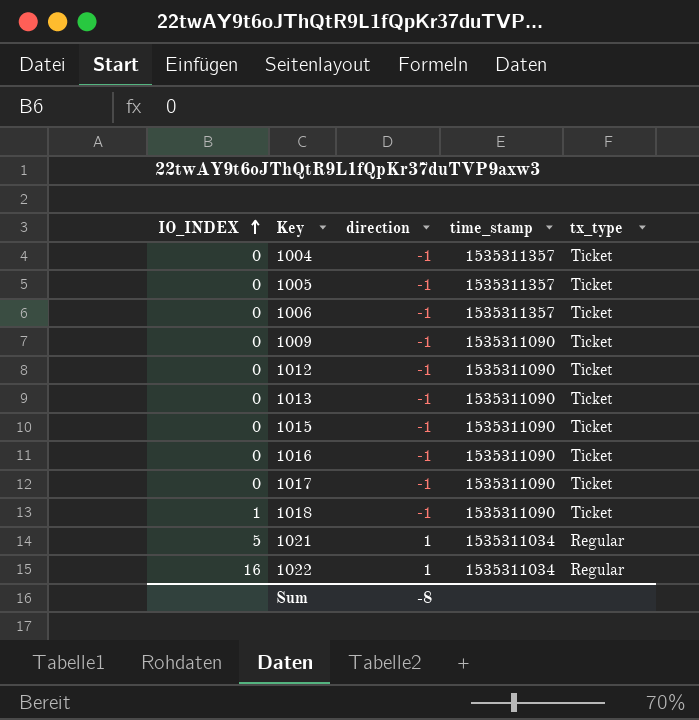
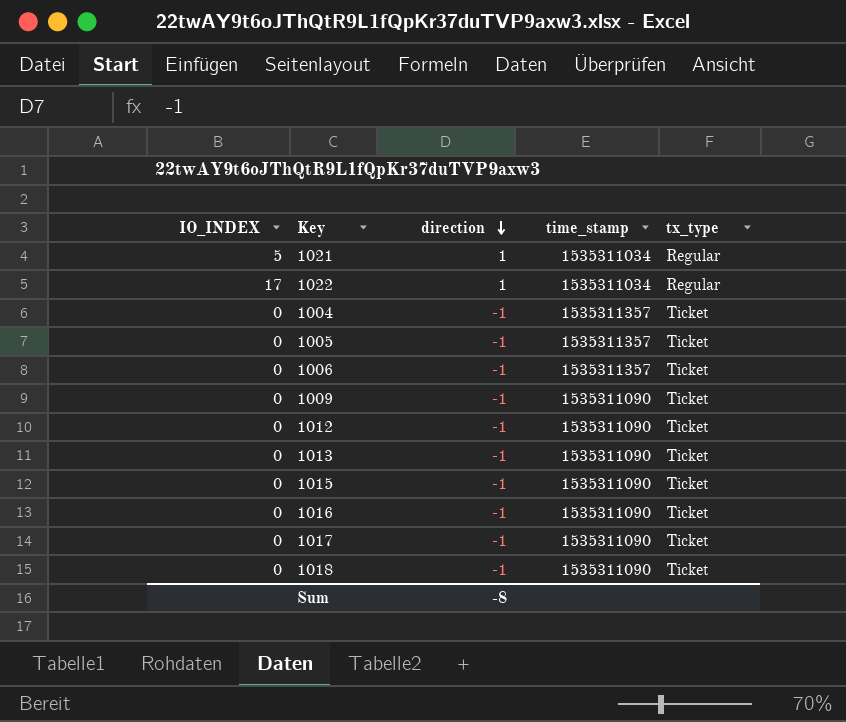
row order: IO_INDEX ascending -> direction descending
1022 | IO_INDEX: 16 -> 17
1018 | IO_INDEX: 1 -> 0

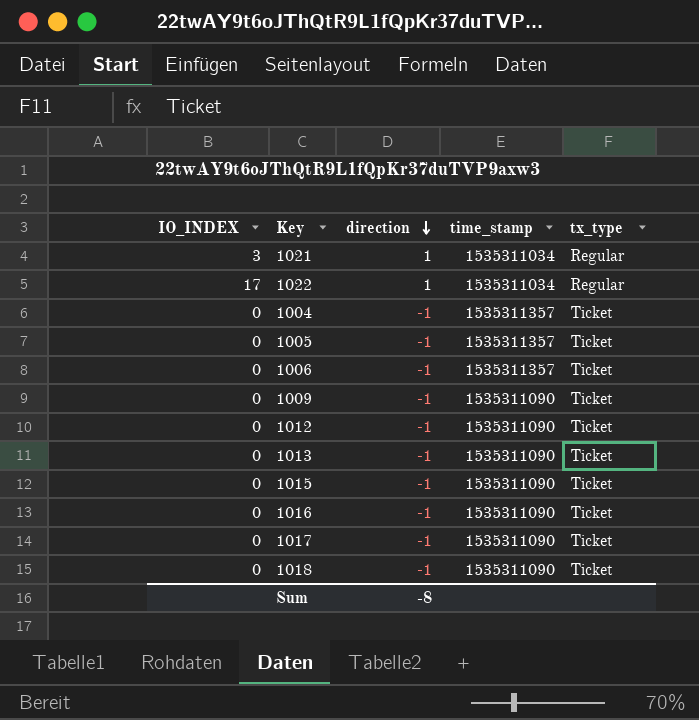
1021 | IO_INDEX: 5 -> 3

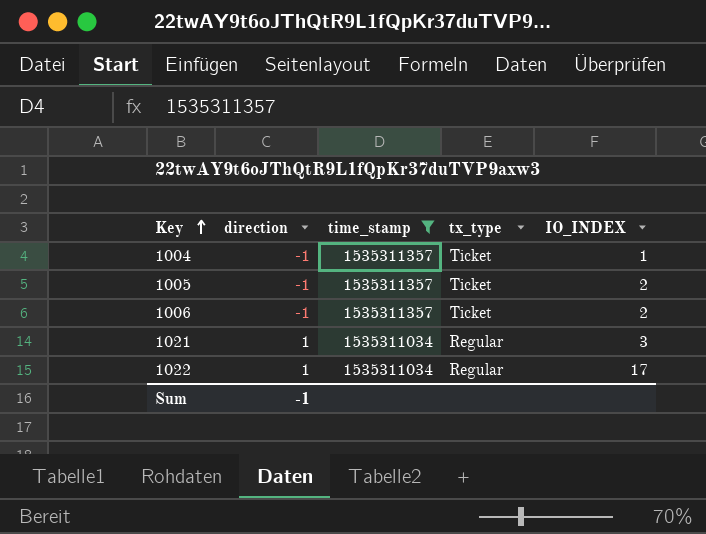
filter: none -> time_stamp != 1535311090
row order: direction descending -> Key ascending
column IO_INDEX | position: 1 -> 5
1004 | IO_INDEX: 0 -> 1
1005 | IO_INDEX: 0 -> 2
1006 | IO_INDEX: 0 -> 2
Sum | direction: -8 -> -1

